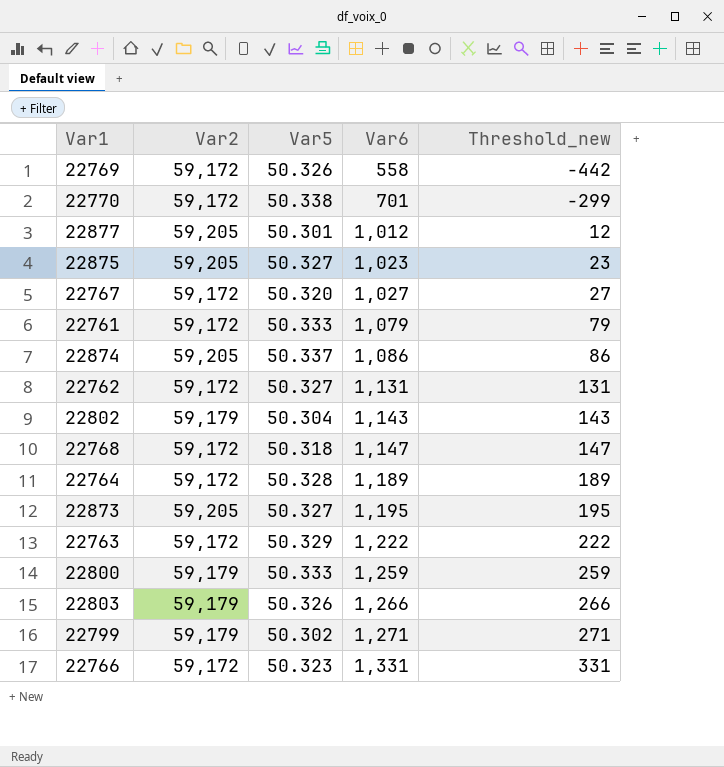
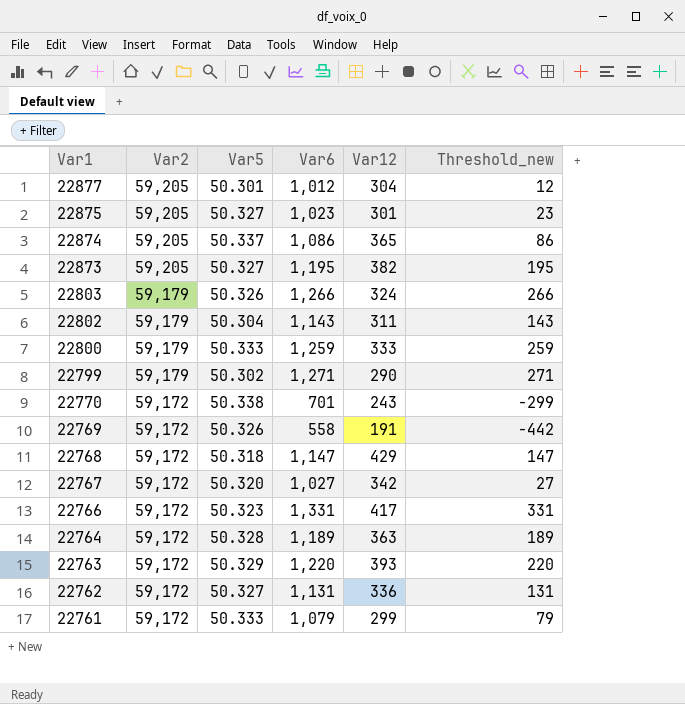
row order: Var6 ascending -> Var1 descending
column Var12 | position: none -> 5
22763 | Var6: 1,222 -> 1,220
22763 | Threshold_new: 222 -> 220

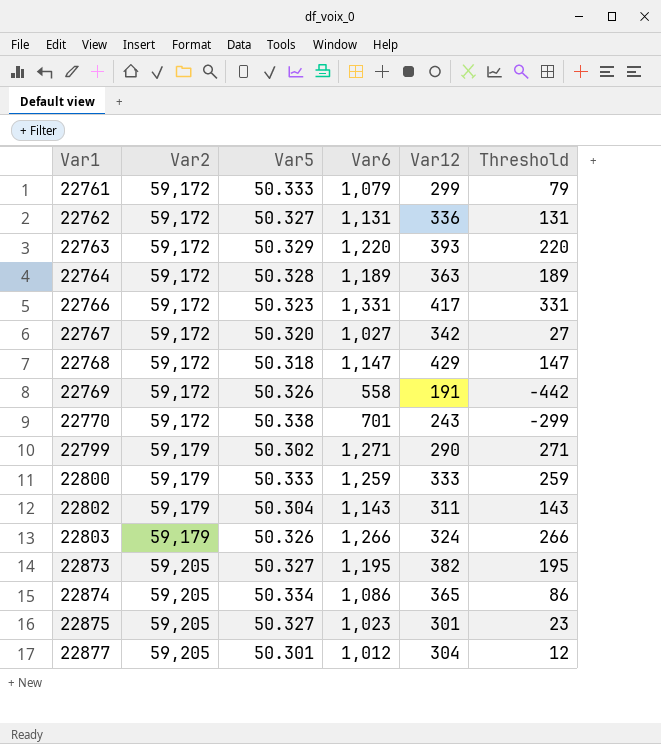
row order: Var1 descending -> Var1 ascending
column name: Threshold_new -> Threshold
22874 | Var5: 50.337 -> 50.334

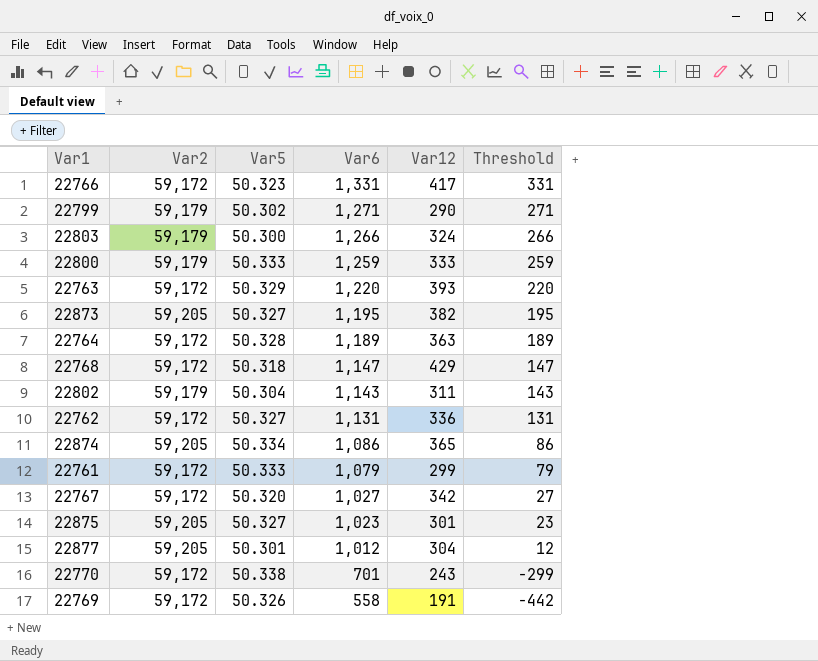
row order: Var1 ascending -> Var6 descending
22803 | Var5: 50.326 -> 50.300

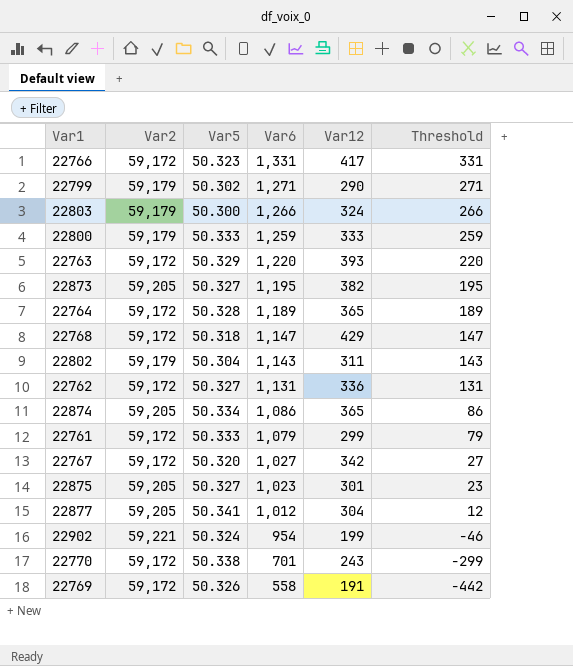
22764 | Var12: 363 -> 365
22877 | Var5: 50.301 -> 50.341
row 22902: none -> 59,221 | 50.324 | 954 | 199 | -46

